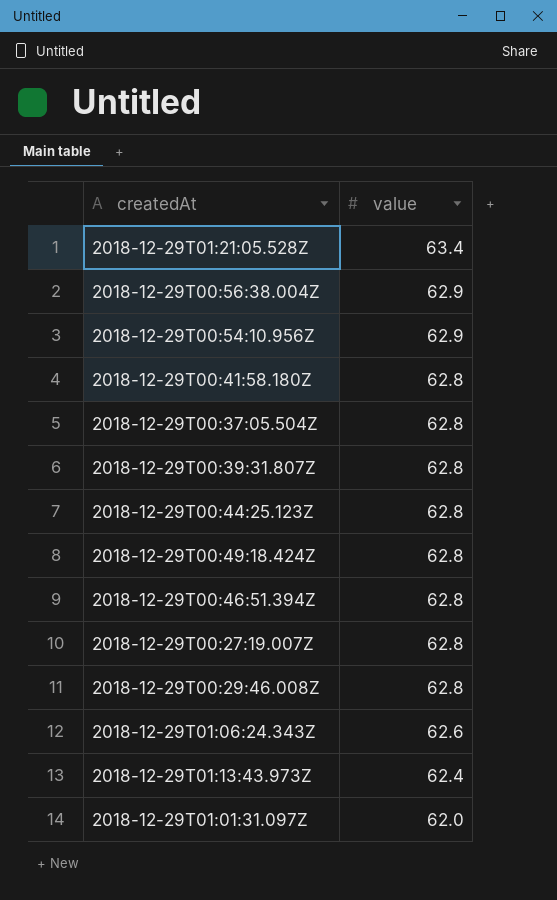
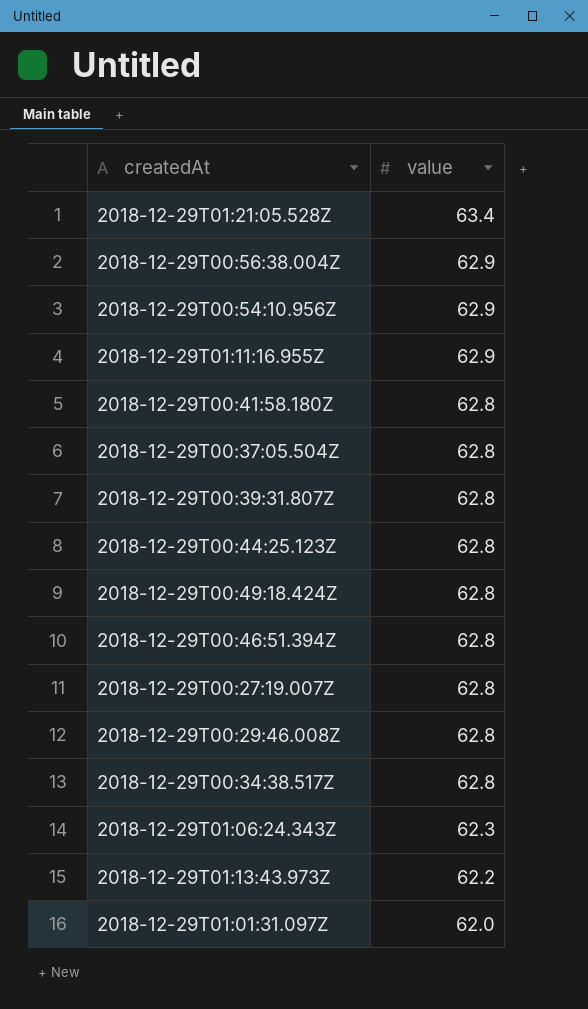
row 2018-12-29T01:11:16.955Z: none -> 62.9
row 2018-12-29T00:34:38.517Z: none -> 62.8
2018-12-29T01:06:24.343Z | value: 62.6 -> 62.3
2018-12-29T01:13:43.973Z | value: 62.4 -> 62.2

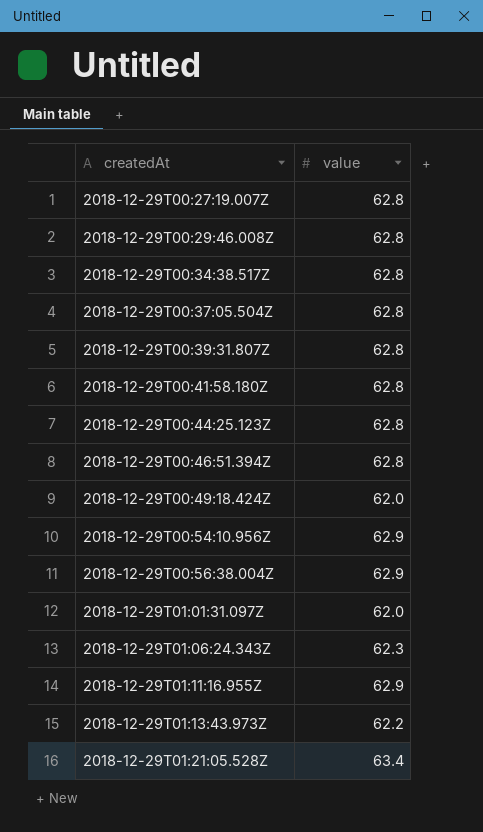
row order: value descending -> createdAt ascending
2018-12-29T00:49:18.424Z | value: 62.8 -> 62.0

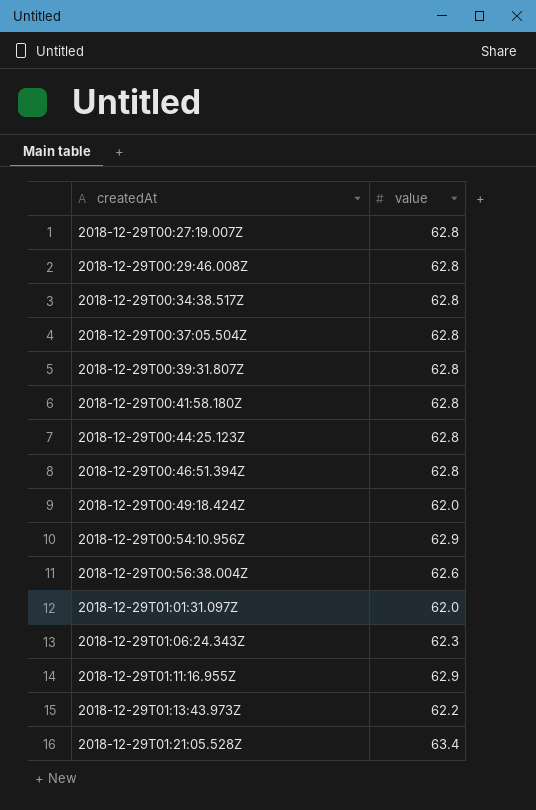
2018-12-29T00:56:38.004Z | value: 62.9 -> 62.6

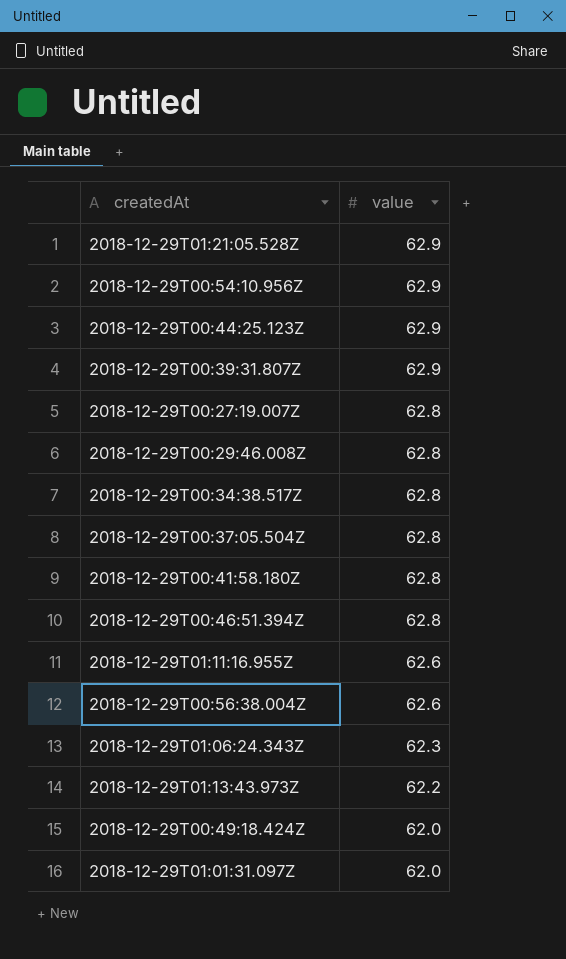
row order: createdAt ascending -> value descending
2018-12-29T01:21:05.528Z | value: 63.4 -> 62.9
2018-12-29T00:44:25.123Z | value: 62.8 -> 62.9
2018-12-29T00:39:31.807Z | value: 62.8 -> 62.9
2018-12-29T01:11:16.955Z | value: 62.9 -> 62.6

